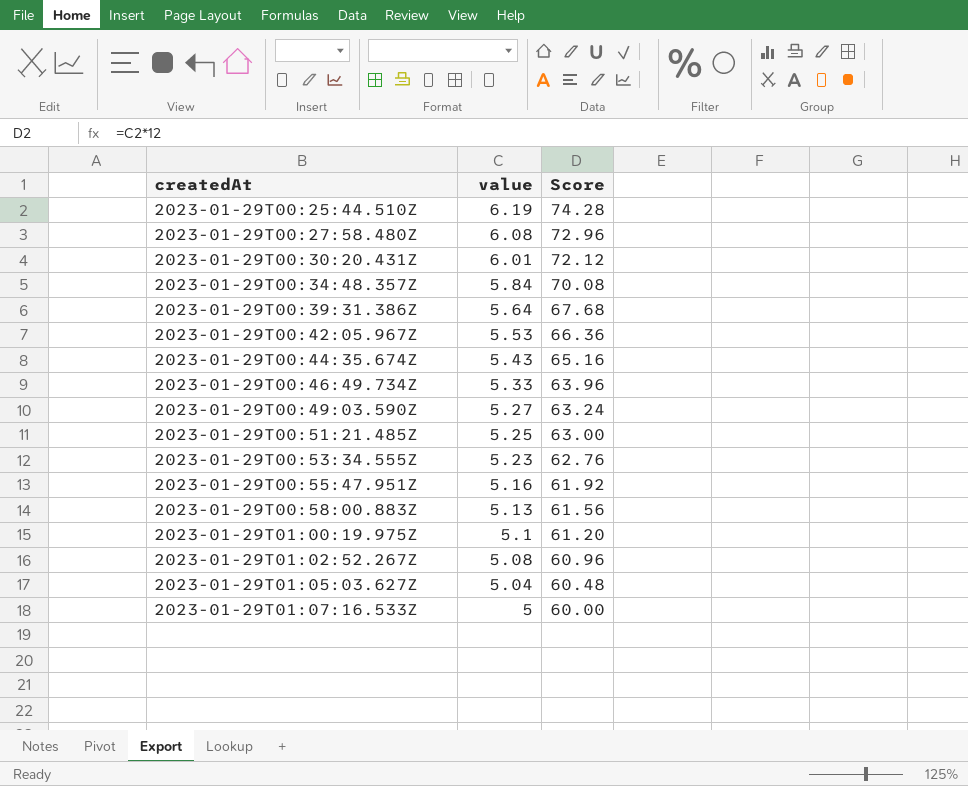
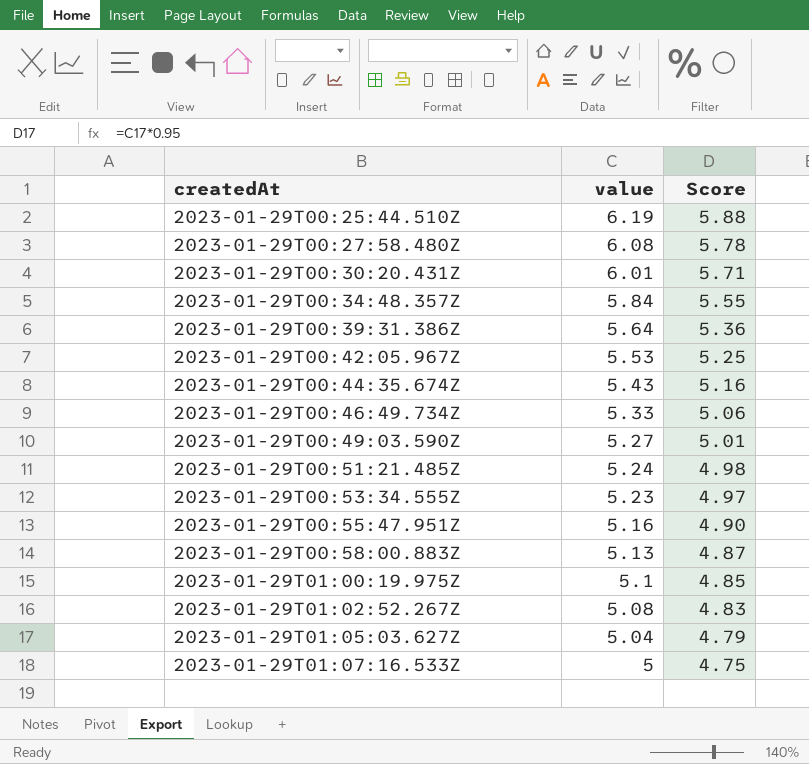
column Score | formula: [value] * 12 -> [value] * 0.95
2023-01-29T00:51:21.485Z | value: 5.25 -> 5.24

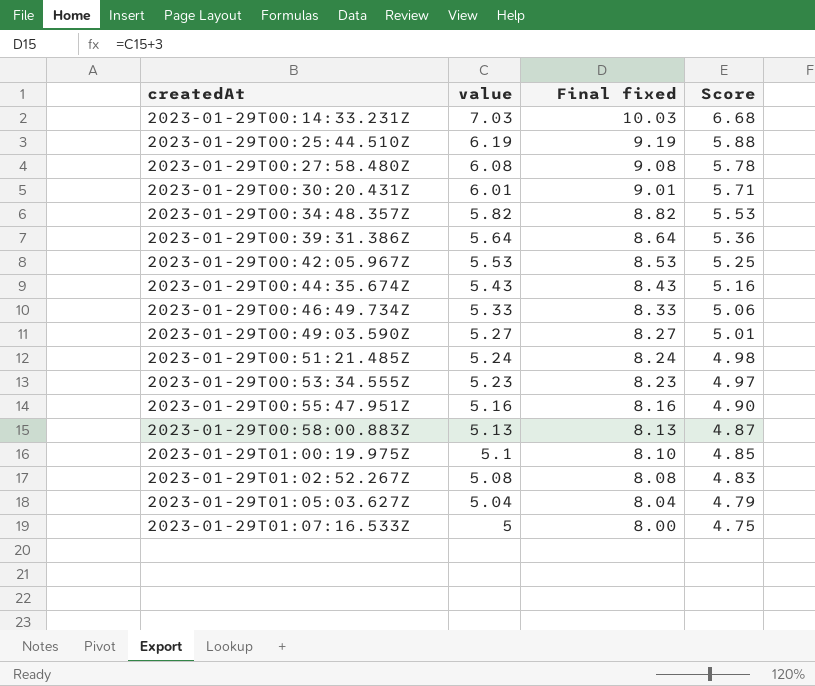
column Final fixed | formula: none -> [value] + 3
row 2023-01-29T00:14:33.231Z: none -> 7.03 | 10.03 | 6.68
2023-01-29T00:34:48.357Z | value: 5.84 -> 5.82
2023-01-29T00:34:48.357Z | Score: 5.55 -> 5.53

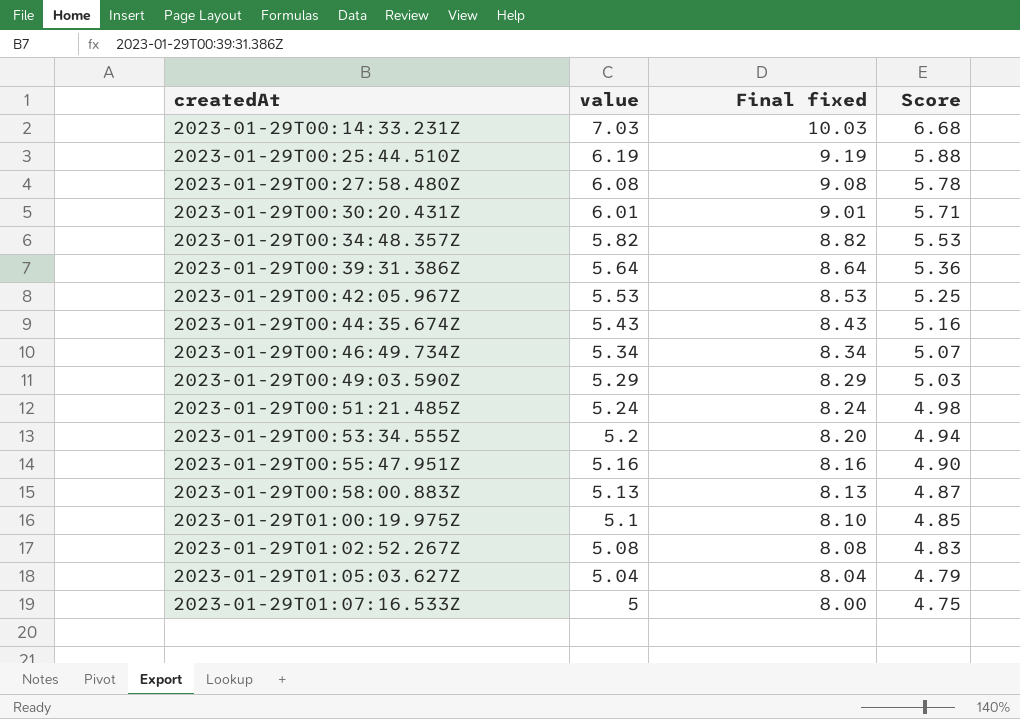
2023-01-29T00:46:49.734Z | value: 5.33 -> 5.34
2023-01-29T00:46:49.734Z | Final fixed: 8.33 -> 8.34
2023-01-29T00:46:49.734Z | Score: 5.06 -> 5.07
2023-01-29T00:49:03.590Z | value: 5.27 -> 5.29
2023-01-29T00:49:03.590Z | Final fixed: 8.27 -> 8.29
2023-01-29T00:49:03.590Z | Score: 5.01 -> 5.03
2023-01-29T00:53:34.555Z | value: 5.23 -> 5.2
2023-01-29T00:53:34.555Z | Final fixed: 8.23 -> 8.20
2023-01-29T00:53:34.555Z | Score: 4.97 -> 4.94

